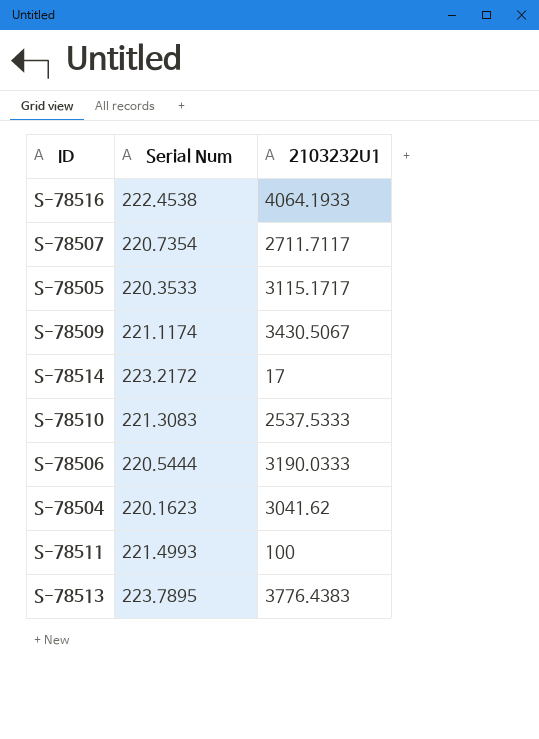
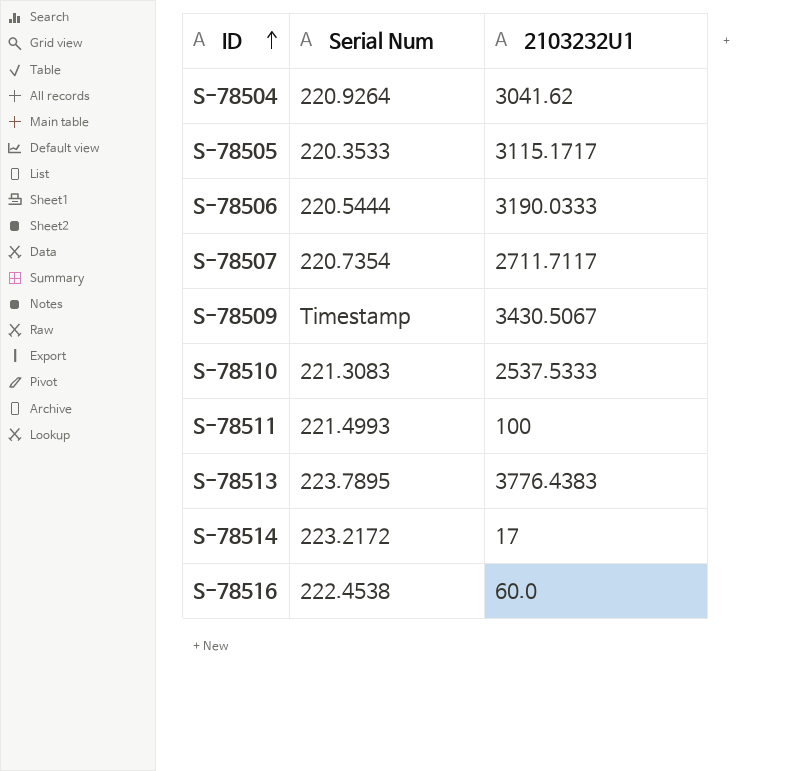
row order: none -> ID ascending
S-78504 | Serial Num: 220.1623 -> 220.9264
S-78509 | Serial Num: 221.1174 -> Timestamp
S-78516 | 2103232U1: 4064.1933 -> 60.0

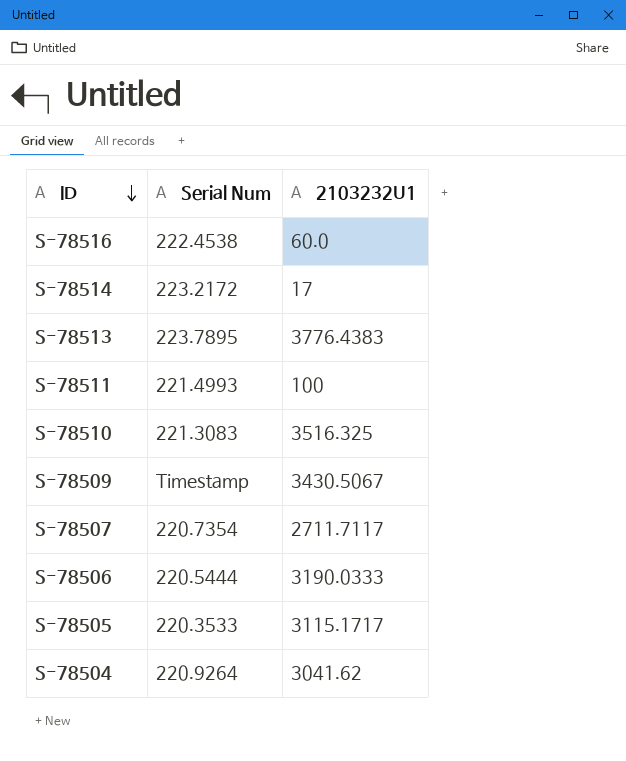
row order: ID ascending -> ID descending
S-78510 | 2103232U1: 2537.5333 -> 3516.325

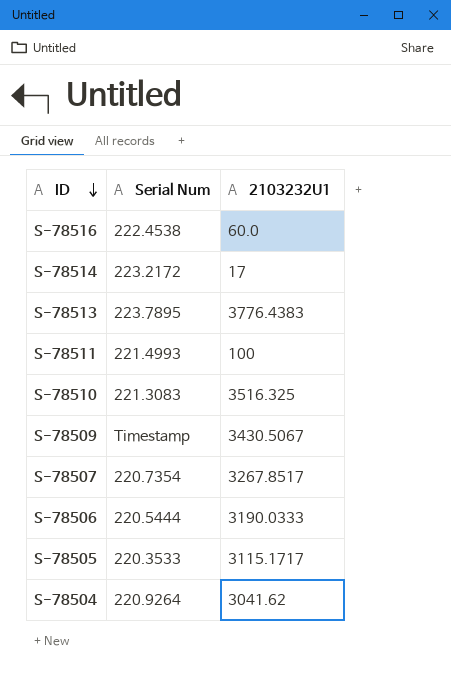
S-78507 | 2103232U1: 2711.7117 -> 3267.8517

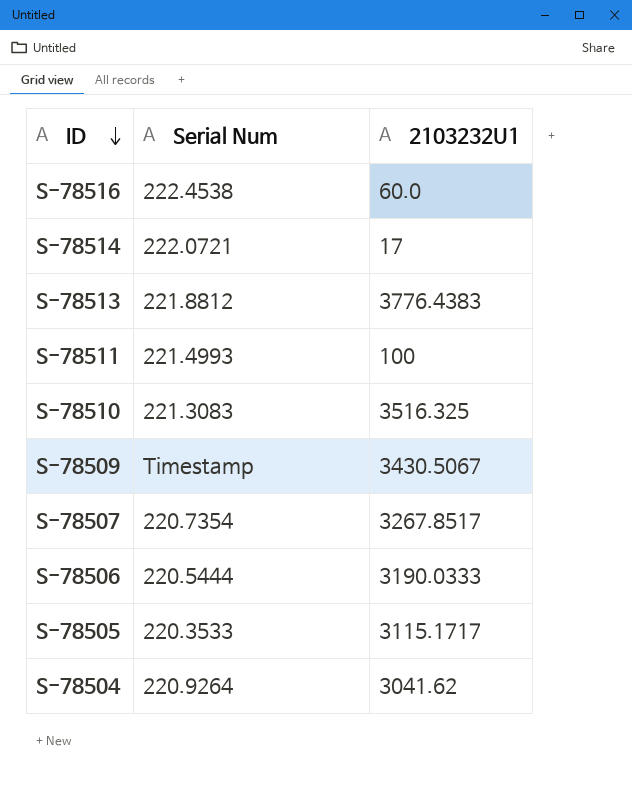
S-78514 | Serial Num: 223.2172 -> 222.0721
S-78513 | Serial Num: 223.7895 -> 221.8812

